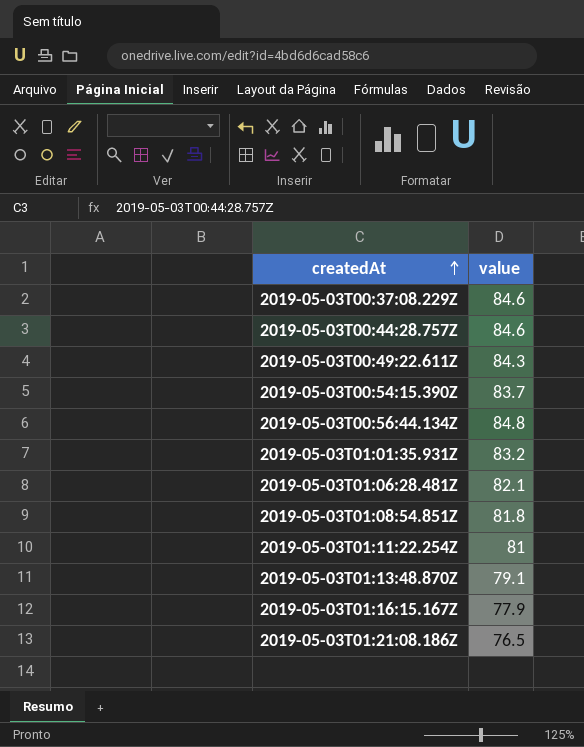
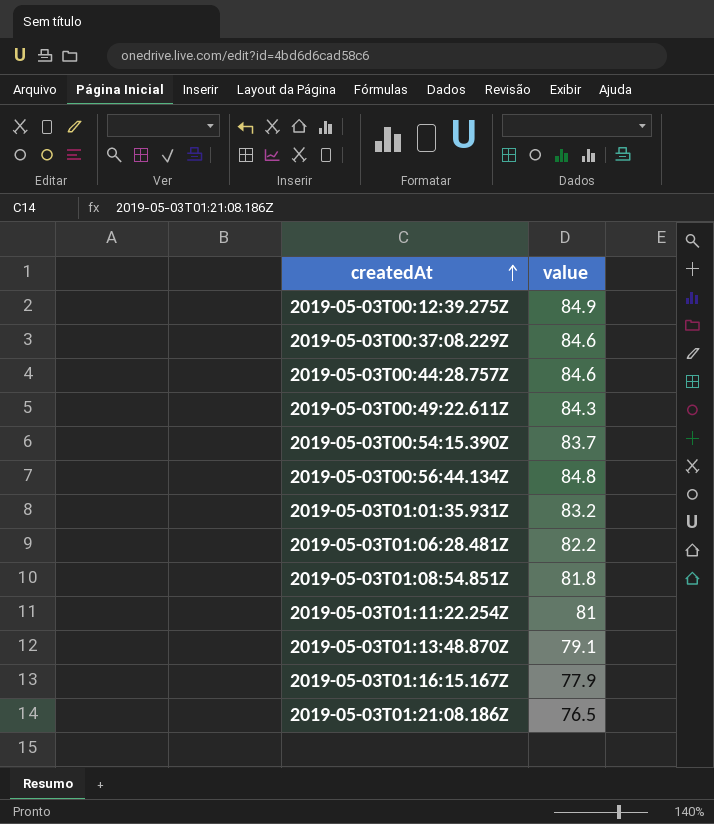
row 2019-05-03T00:12:39.275Z: none -> 84.9
2019-05-03T01:06:28.481Z | value: 82.1 -> 82.2

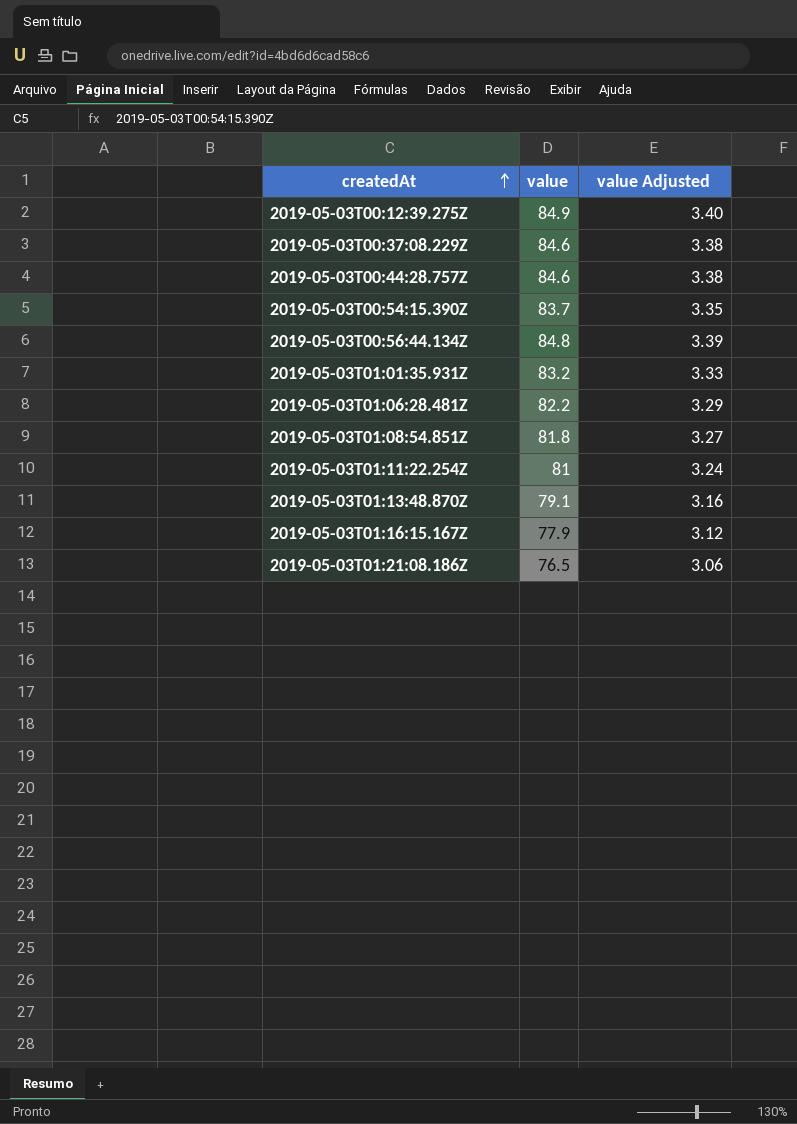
column value Adjusted | formula: none -> [value] * 0.04
row 2019-05-03T00:49:22.611Z: 84.3 -> none

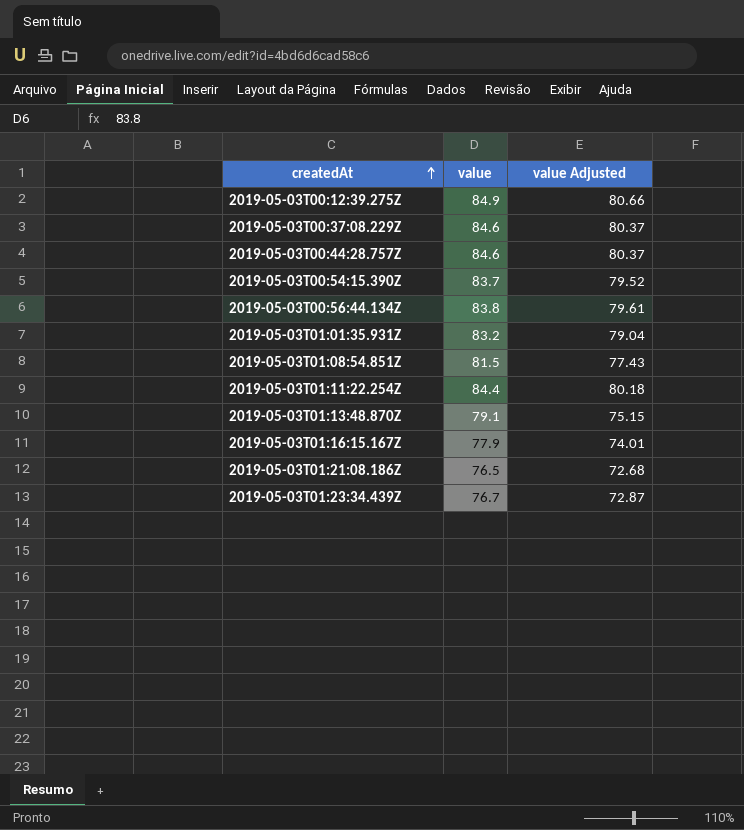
column value Adjusted | formula: [value] * 0.04 -> [value] * 0.95
row 2019-05-03T01:06:28.481Z: 82.2 | 3.29 -> none
2019-05-03T00:56:44.134Z | value: 84.8 -> 83.8
2019-05-03T01:08:54.851Z | value: 81.8 -> 81.5
2019-05-03T01:11:22.254Z | value: 81 -> 84.4
row 2019-05-03T01:23:34.439Z: none -> 76.7 | 72.87

